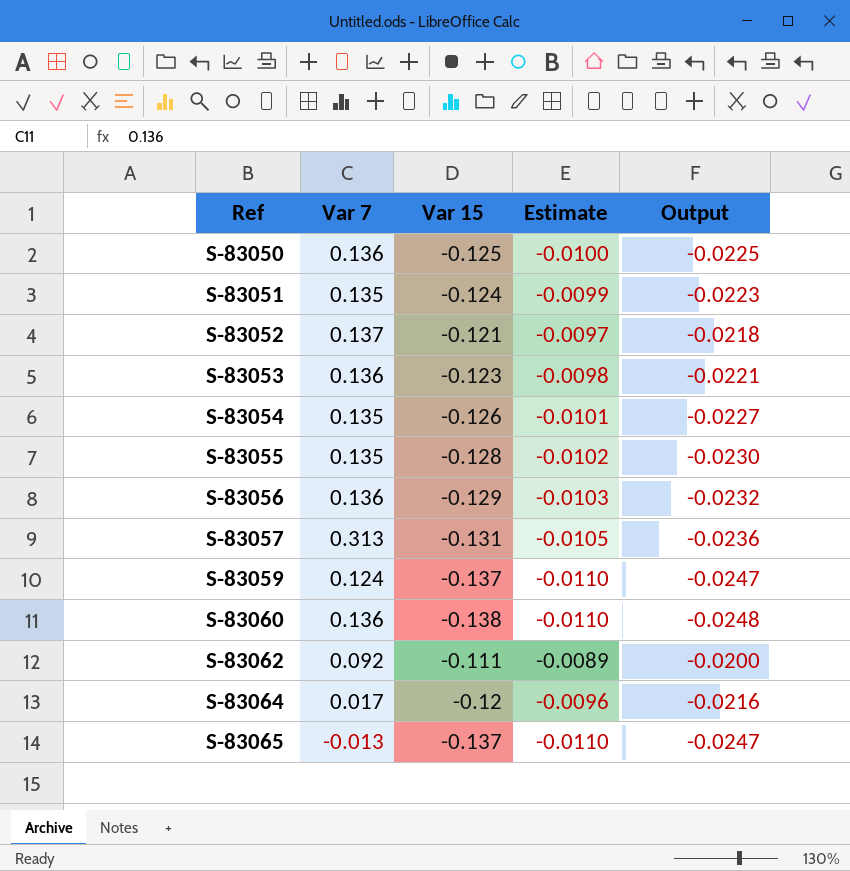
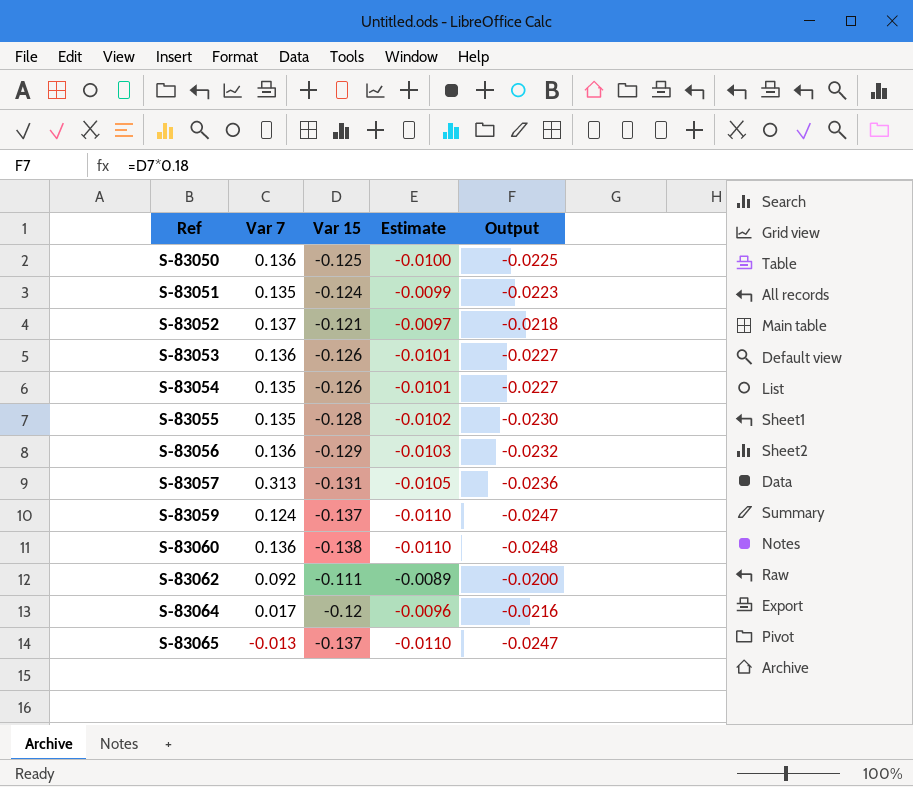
S-83053 | Var 15: -0.123 -> -0.126
S-83053 | Estimate: -0.0098 -> -0.0101
S-83053 | Output: -0.0221 -> -0.0227

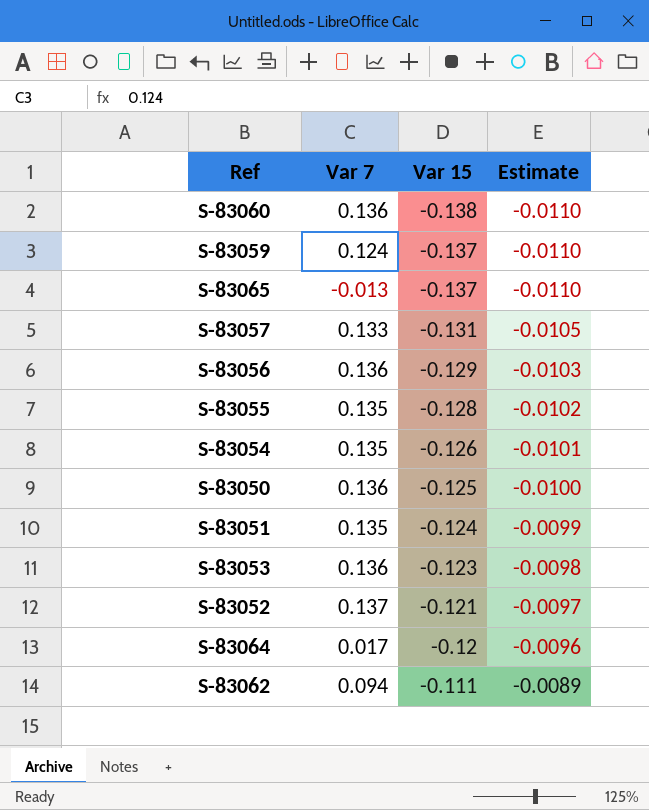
row order: Ref ascending -> Var 15 ascending
column Output | formula: [Var 15] * 0.18 -> none
S-83057 | Var 7: 0.313 -> 0.133
S-83053 | Var 15: -0.126 -> -0.123
S-83053 | Estimate: -0.0101 -> -0.0098
S-83062 | Var 7: 0.092 -> 0.094

